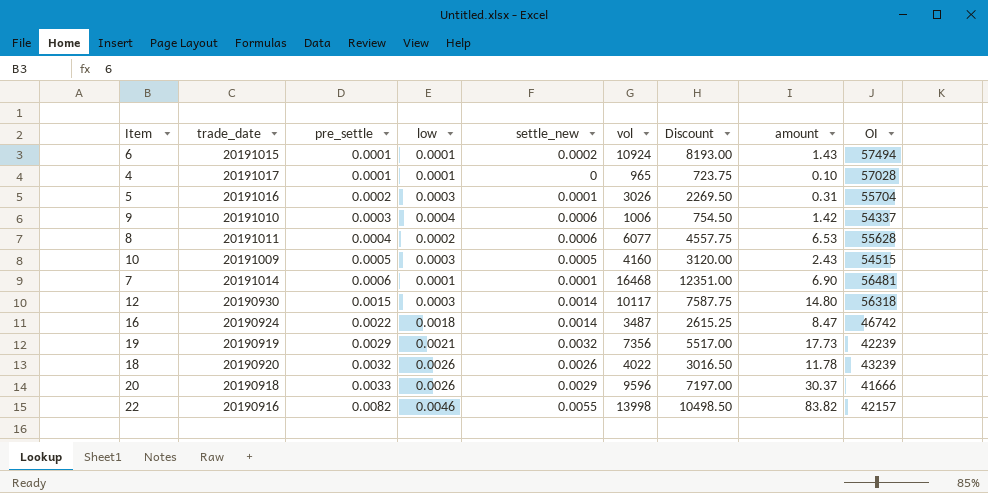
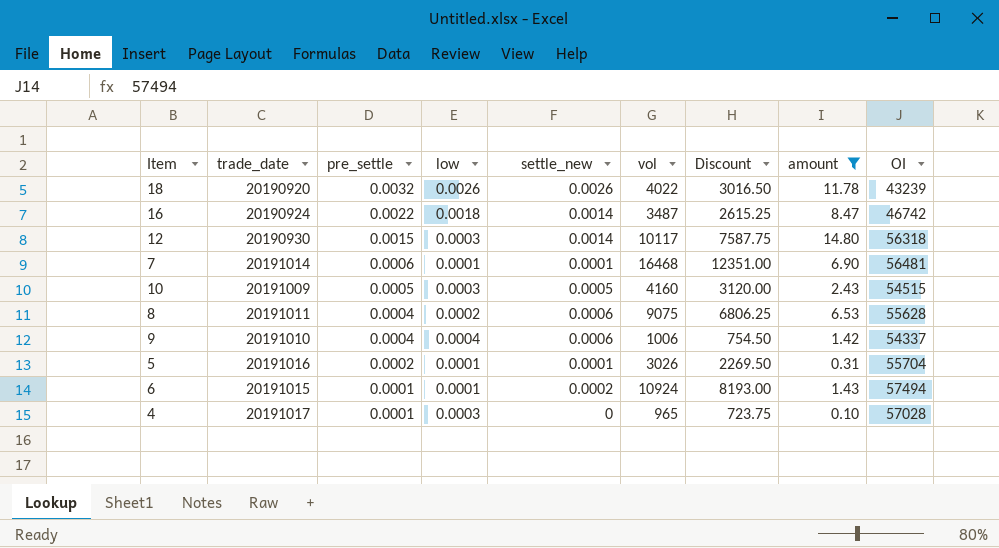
filter: none -> amount <= 14.80
row order: pre_settle ascending -> pre_settle descending
8 | vol: 6077 -> 9075
8 | Discount: 4557.75 -> 6806.25
9 | pre_settle: 0.0003 -> 0.0004
5 | low: 0.0003 -> 0.0001
4 | low: 0.0001 -> 0.0003

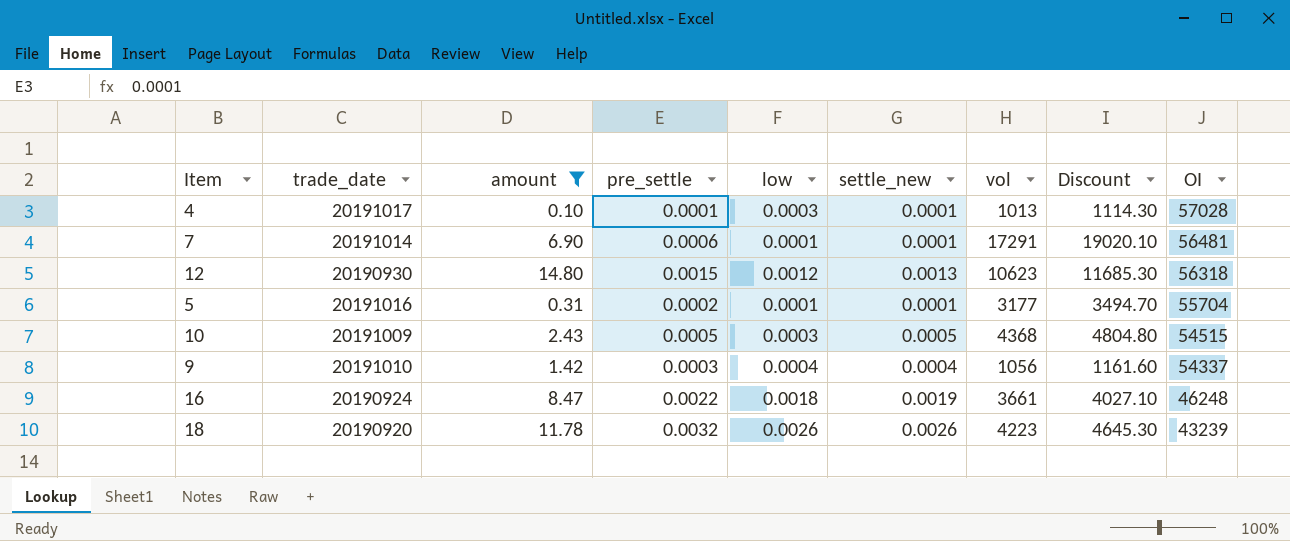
row order: pre_settle descending -> OI descending
column amount | position: 8 -> 3
column Discount | formula: [vol] * 0.75 -> [vol] * 1.1
row 8: 20191011 | 0.0004 | 0.0002 | 0.0006 | 9075 | 6806.25 | 6.53 | 55628 -> none
row 6: 20191015 | 0.0001 | 0.0001 | 0.0002 | 10924 | 8193.00 | 1.43 | 57494 -> none
4 | settle_new: 0 -> 0.0001
4 | vol: 965 -> 1013
7 | vol: 16468 -> 17291
12 | low: 0.0003 -> 0.0012
12 | settle_new: 0.0014 -> 0.0013
12 | vol: 10117 -> 10623
5 | vol: 3026 -> 3177
10 | vol: 4160 -> 4368
9 | pre_settle: 0.0004 -> 0.0003
9 | settle_new: 0.0006 -> 0.0004
9 | vol: 1006 -> 1056
16 | settle_new: 0.0014 -> 0.0019
16 | vol: 3487 -> 3661
16 | OI: 46742 -> 46248
18 | vol: 4022 -> 4223

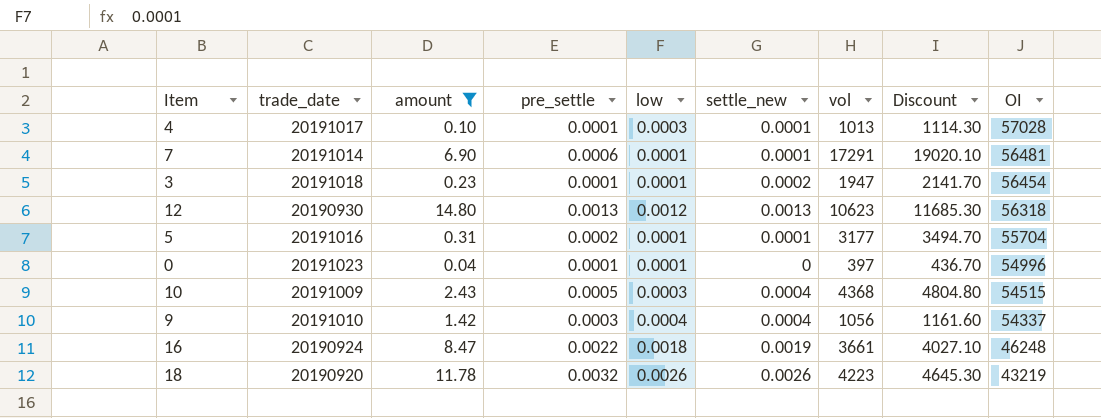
row 3: none -> 20191018 | 0.23 | 0.0001 | 0.0001 | 0.0002 | 1947 | 2141.70 | 56454
12 | pre_settle: 0.0015 -> 0.0013
row 0: none -> 20191023 | 0.04 | 0.0001 | 0.0001 | 0 | 397 | 436.70 | 54996
10 | settle_new: 0.0005 -> 0.0004
18 | OI: 43239 -> 43219

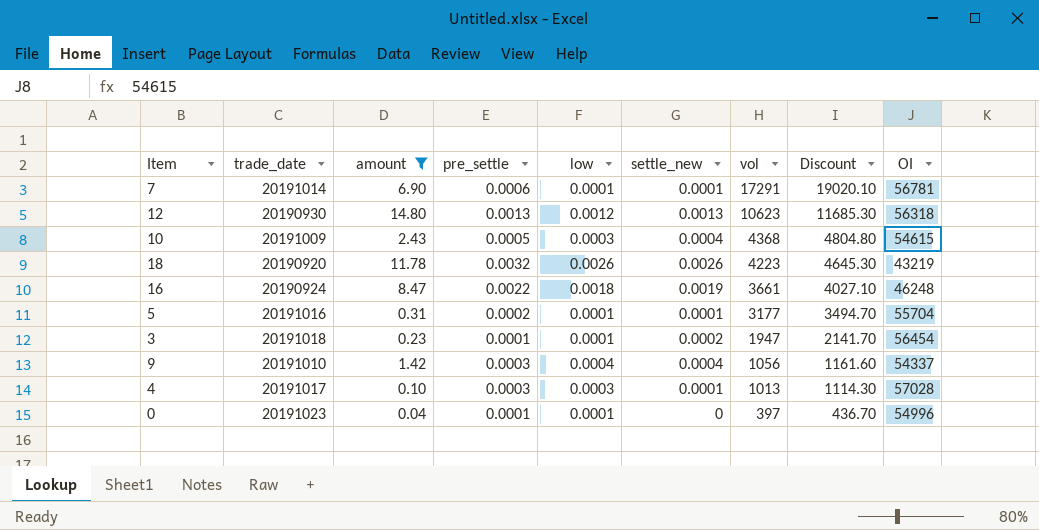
row order: OI descending -> vol descending
7 | OI: 56481 -> 56781
10 | OI: 54515 -> 54615
4 | pre_settle: 0.0001 -> 0.0003

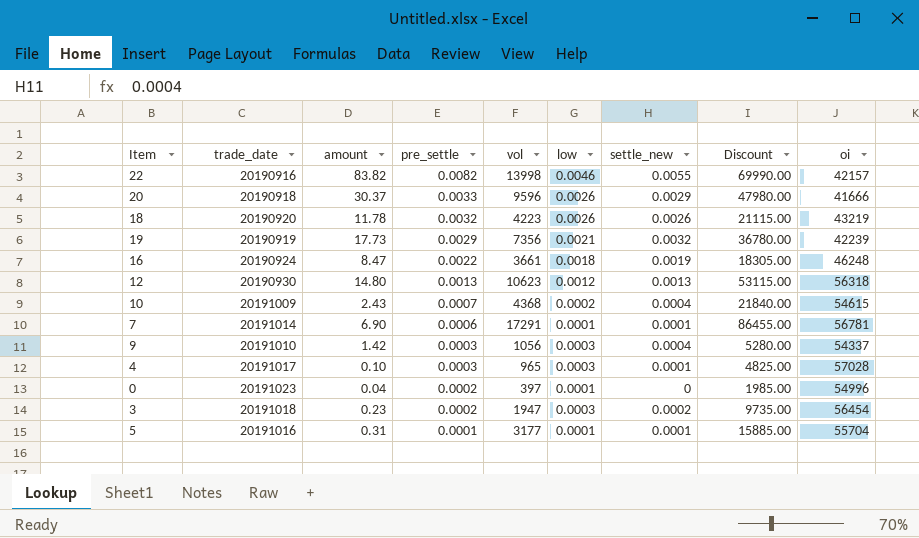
filter: amount <= 14.80 -> none
row order: vol descending -> pre_settle descending
column vol | position: 7 -> 5
column Discount | formula: [vol] * 1.1 -> [vol] * 5
column name: OI -> oi
10 | pre_settle: 0.0005 -> 0.0007
10 | low: 0.0003 -> 0.0002
9 | low: 0.0004 -> 0.0003
4 | vol: 1013 -> 965
0 | pre_settle: 0.0001 -> 0.0002
3 | pre_settle: 0.0001 -> 0.0002
3 | low: 0.0001 -> 0.0003
5 | pre_settle: 0.0002 -> 0.0001

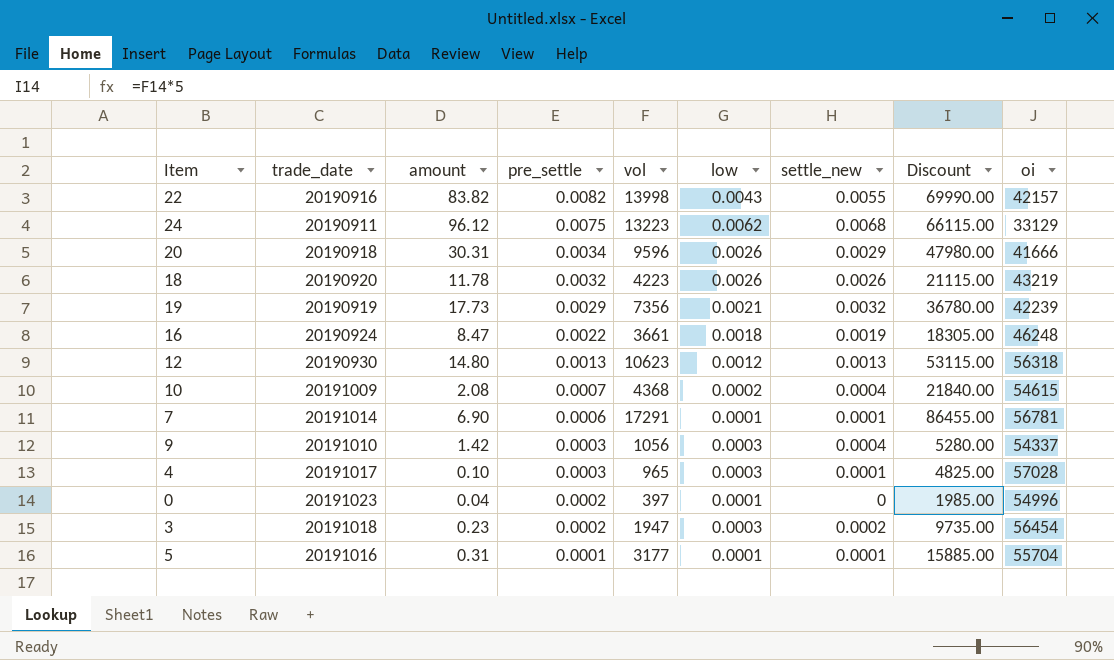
22 | low: 0.0046 -> 0.0043
row 24: none -> 20190911 | 96.12 | 0.0075 | 13223 | 0.0062 | 0.0068 | 66115.00 | 33129
20 | amount: 30.37 -> 30.31
20 | pre_settle: 0.0033 -> 0.0034
10 | amount: 2.43 -> 2.08

